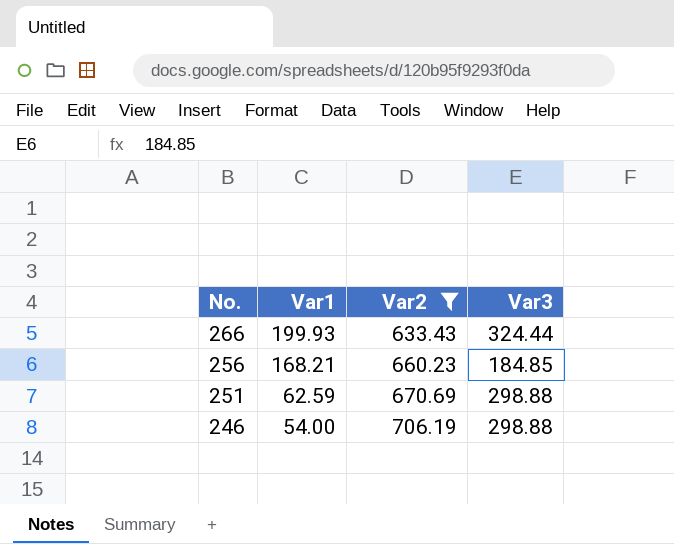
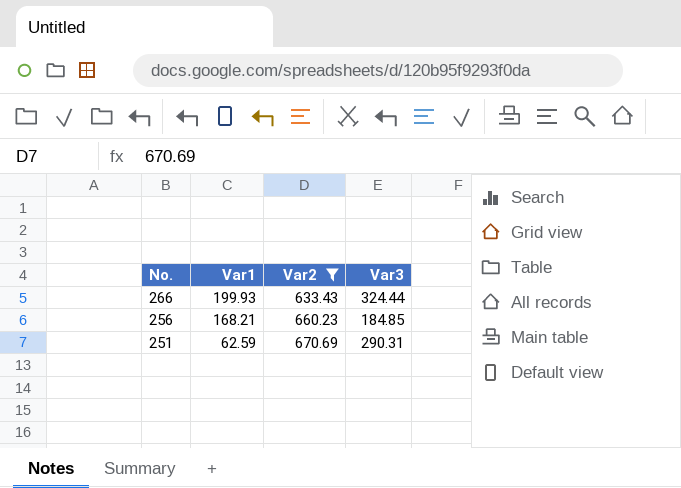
row 246: 54.00 | 706.19 | 298.88 -> none
251 | Var3: 298.88 -> 290.31

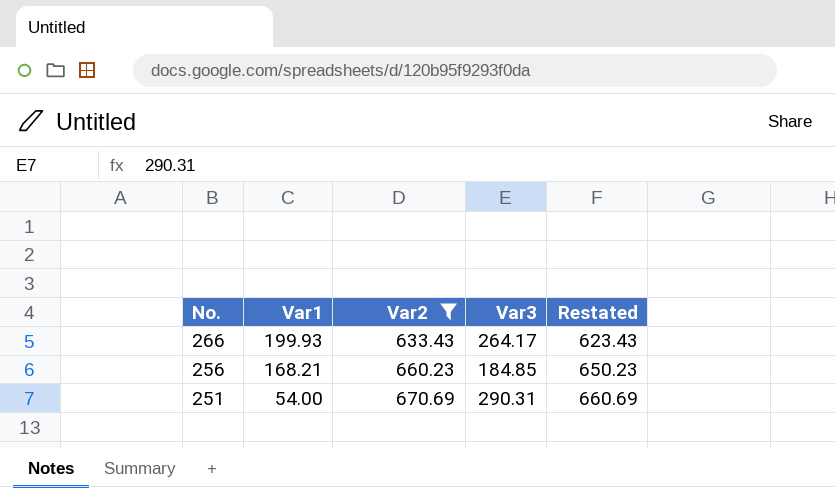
column Restated | formula: none -> [Var2] - 10
266 | Var3: 324.44 -> 264.17
251 | Var1: 62.59 -> 54.00

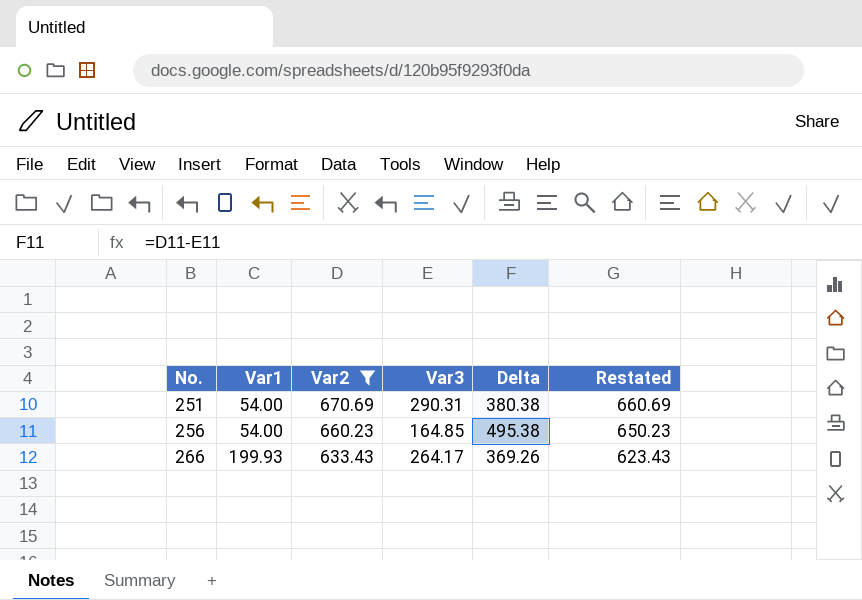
row order: No. descending -> No. ascending
column Delta | formula: none -> [Var2] - [Var3]
256 | Var1: 168.21 -> 54.00
256 | Var3: 184.85 -> 164.85

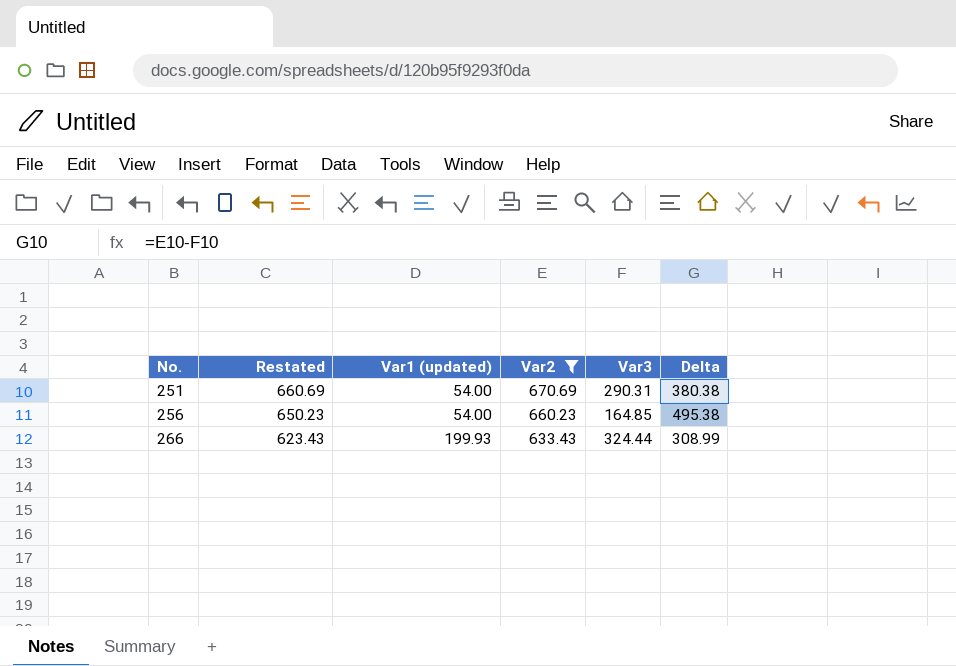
column Restated | position: 6 -> 2
column name: Var1 -> Var1 (updated)
266 | Var3: 264.17 -> 324.44
266 | Delta: 369.26 -> 308.99

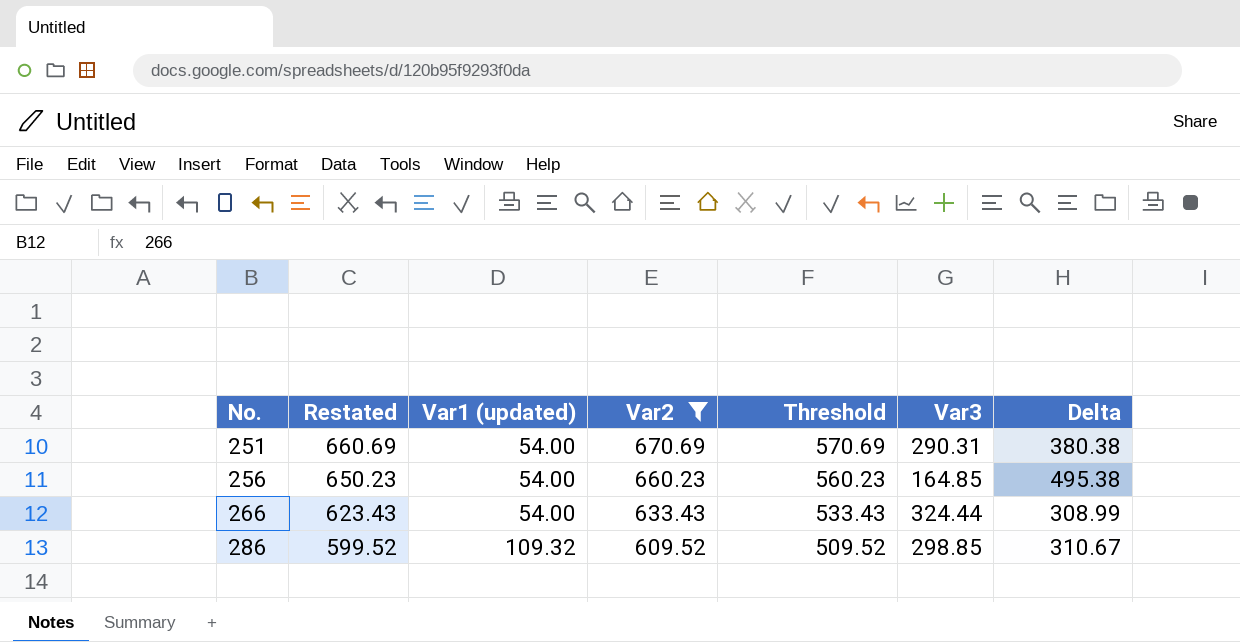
column Threshold | formula: none -> [Var2] - 100
266 | Var1 (updated): 199.93 -> 54.00
row 286: none -> 599.52 | 109.32 | 609.52 | 509.52 | 298.85 | 310.67

